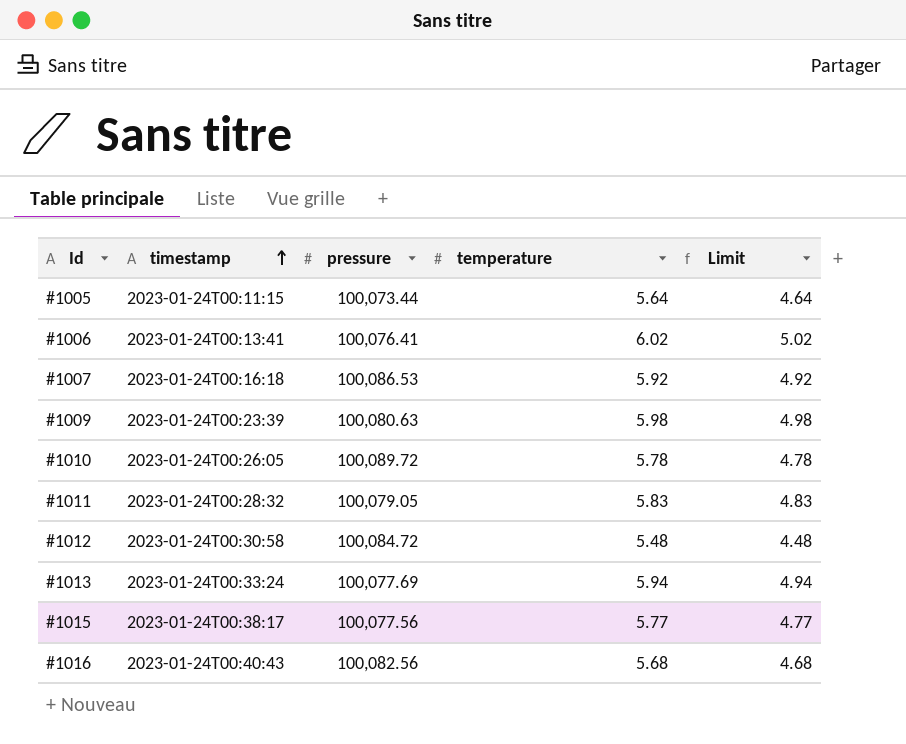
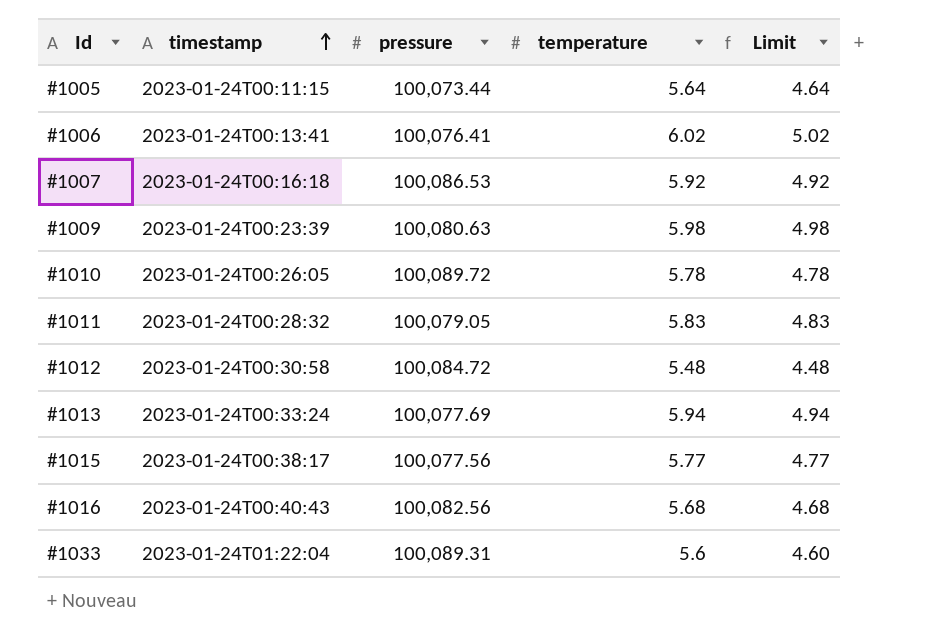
row #1033: none -> 2023-01-24T01:22:04 | 100,089.31 | 5.6 | 4.60

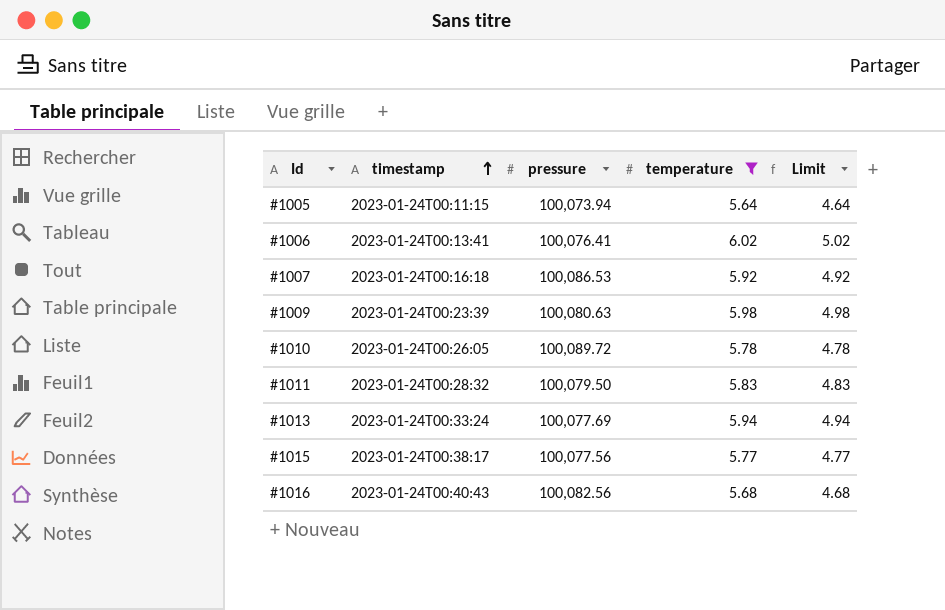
filter: none -> temperature >= 5.64
#1005 | pressure: 100,073.44 -> 100,073.94
#1011 | pressure: 100,079.05 -> 100,079.50

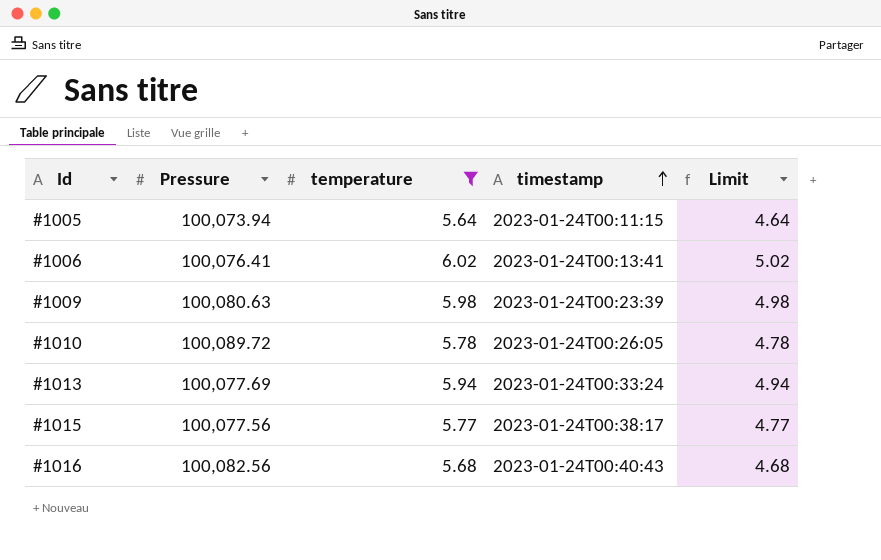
column name: pressure -> Pressure
column timestamp | position: 2 -> 4
row #1007: 2023-01-24T00:16:18 | 100,086.53 | 5.92 | 4.92 -> none
row #1011: 2023-01-24T00:28:32 | 100,079.50 | 5.83 | 4.83 -> none

